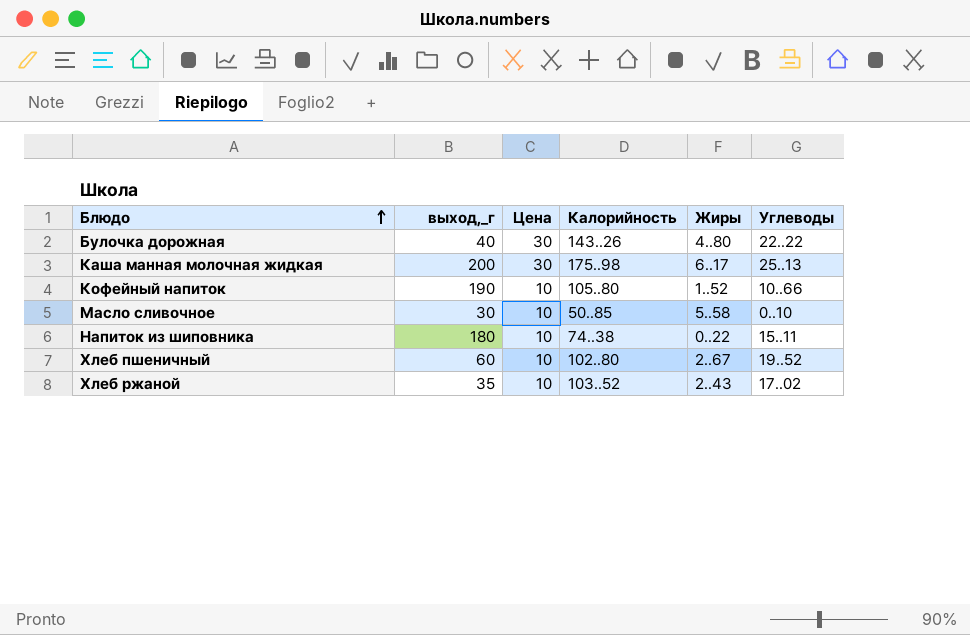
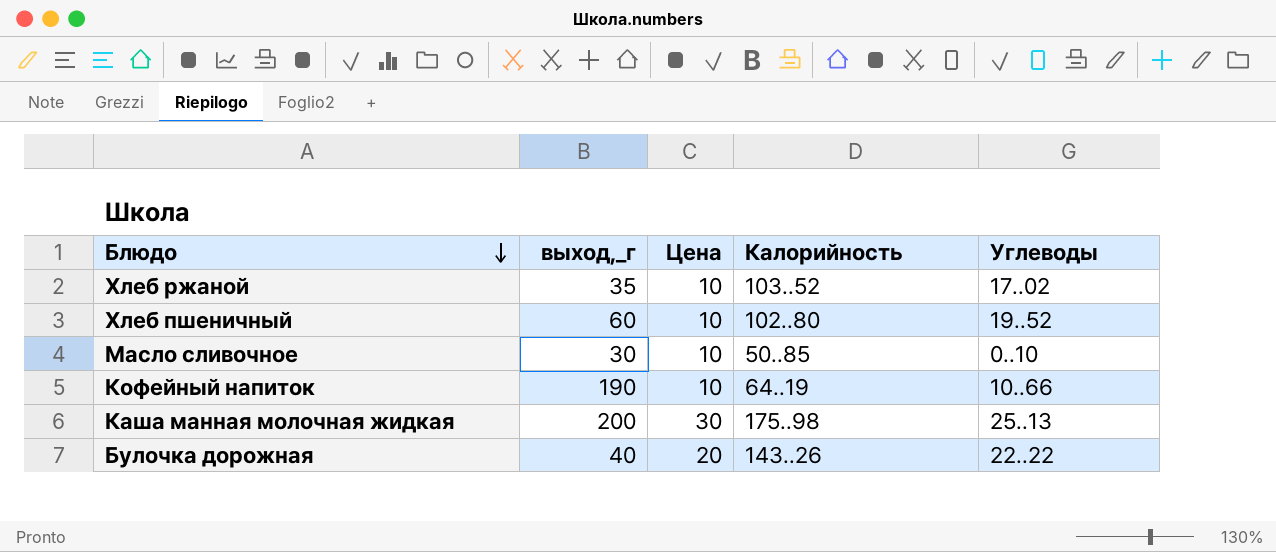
row order: Блюдо ascending -> Блюдо descending
column Жиры | position: 5 -> none
row Напиток из шиповника: 180 | 10 | 74..38 | 0..22 | 15..11 -> none
Кофейный напиток | Калорийность: 105..80 -> 64..19
Булочка дорожная | Цена: 30 -> 20

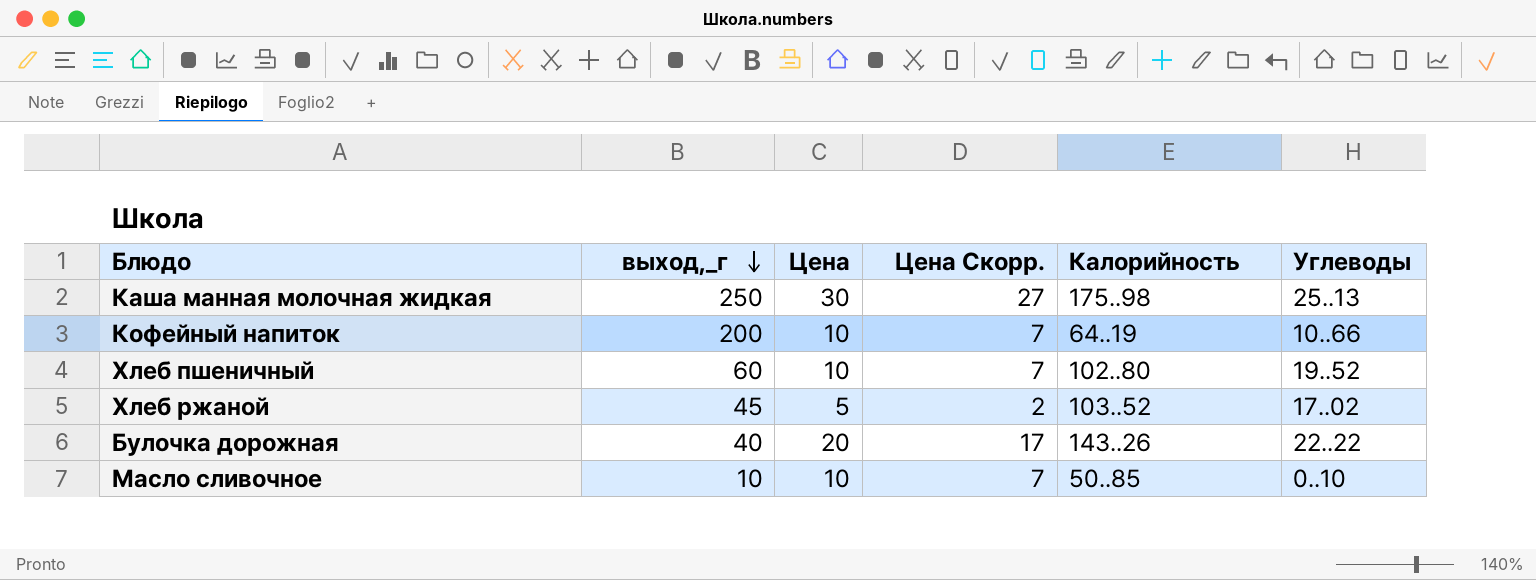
row order: Блюдо descending -> выход,_г descending
column Цена Скорр. | formula: none -> [Цена] - 3
Каша манная молочная жидкая | выход,_г: 200 -> 250
Кофейный напиток | выход,_г: 190 -> 200
Хлеб ржаной | выход,_г: 35 -> 45
Хлеб ржаной | Цена: 10 -> 5
Масло сливочное | выход,_г: 30 -> 10

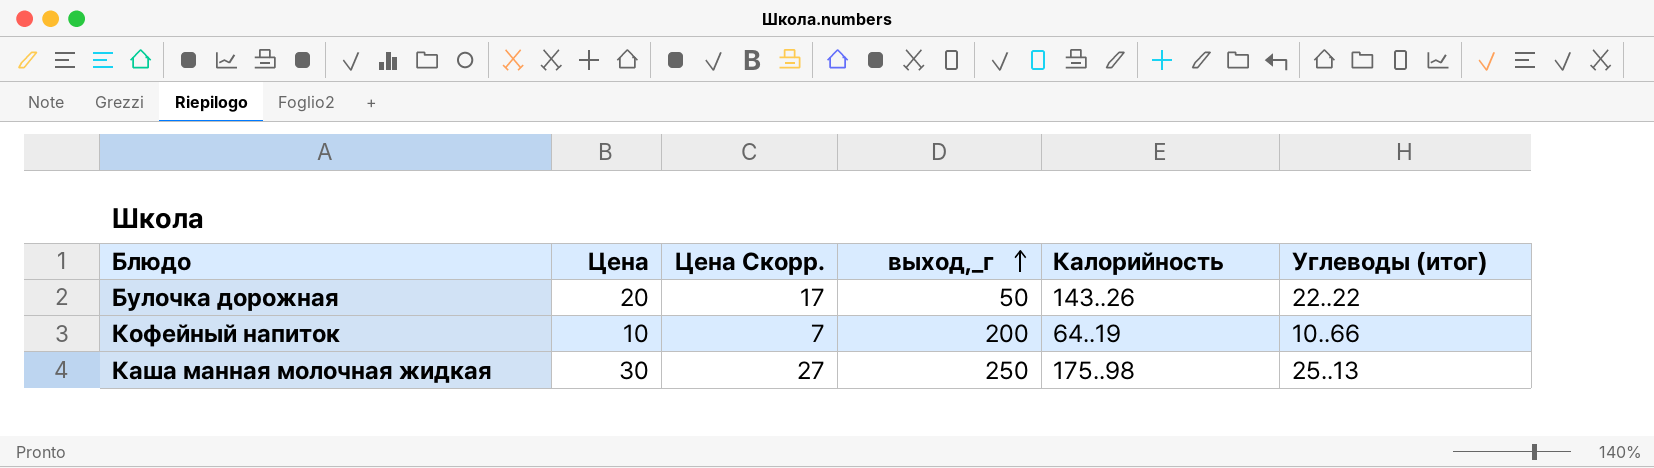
row order: выход,_г descending -> выход,_г ascending
column выход,_г | position: 2 -> 4
column name: Углеводы -> Углеводы (итог)
row Хлеб пшеничный: 60 | 10 | 7 | 102..80 | 19..52 -> none
row Хлеб ржаной: 45 | 5 | 2 | 103..52 | 17..02 -> none
row Масло сливочное: 10 | 10 | 7 | 50..85 | 0..10 -> none
Булочка дорожная | выход,_г: 40 -> 50

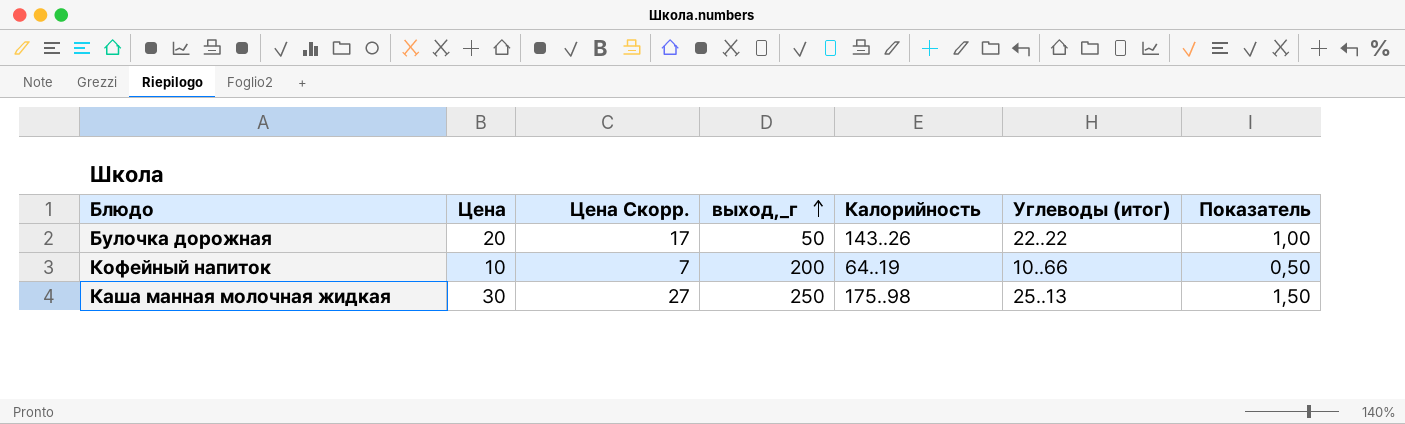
column Показатель | formula: none -> [Цена] * 0,05

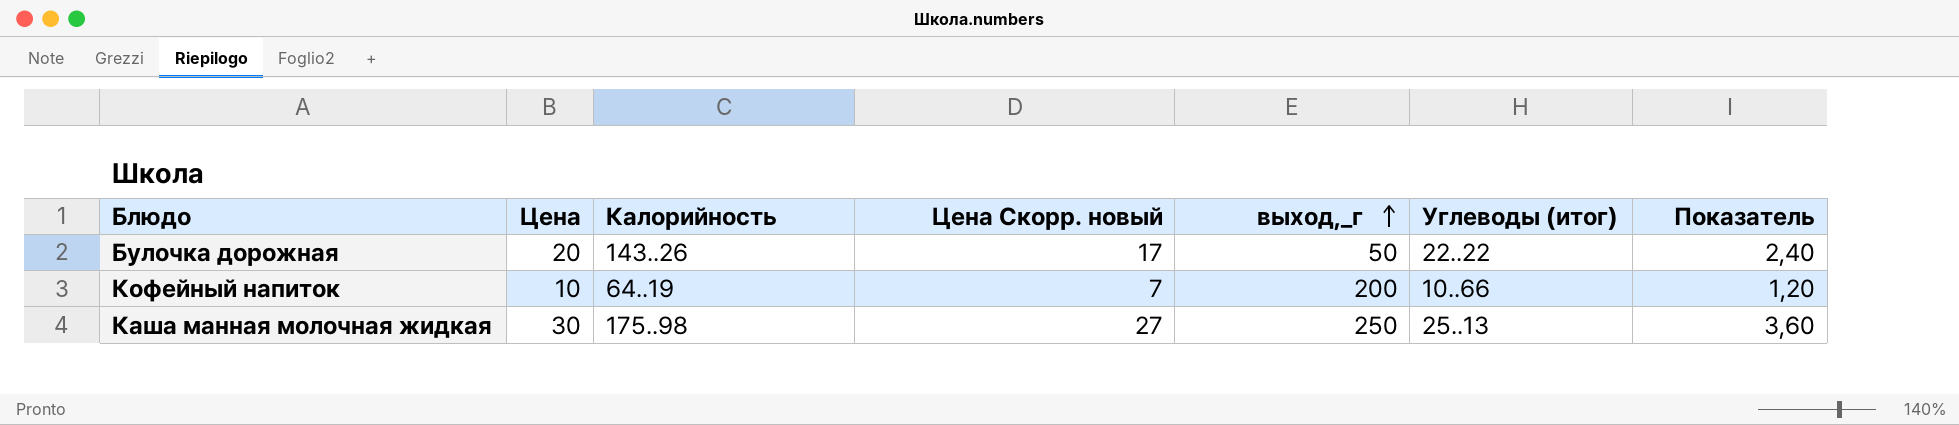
column Калорийность | position: 5 -> 3
column name: Цена Скорр. -> Цена Скорр. новый
column Показатель | formula: [Цена] * 0,05 -> [Цена] * 0,12

